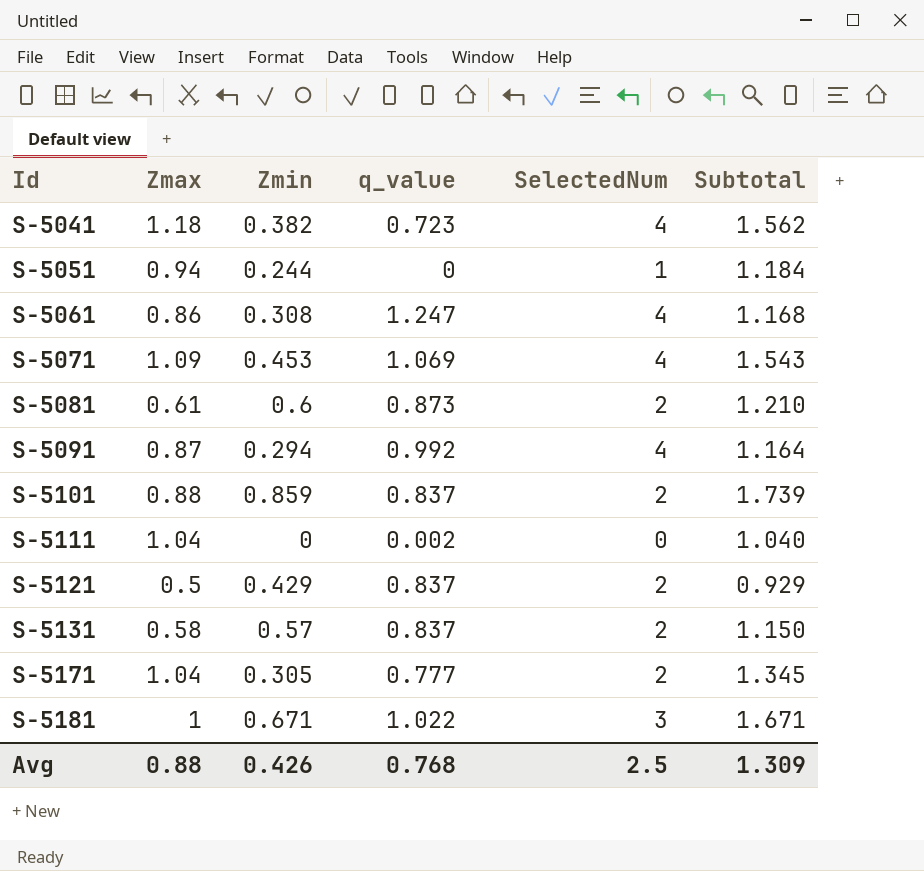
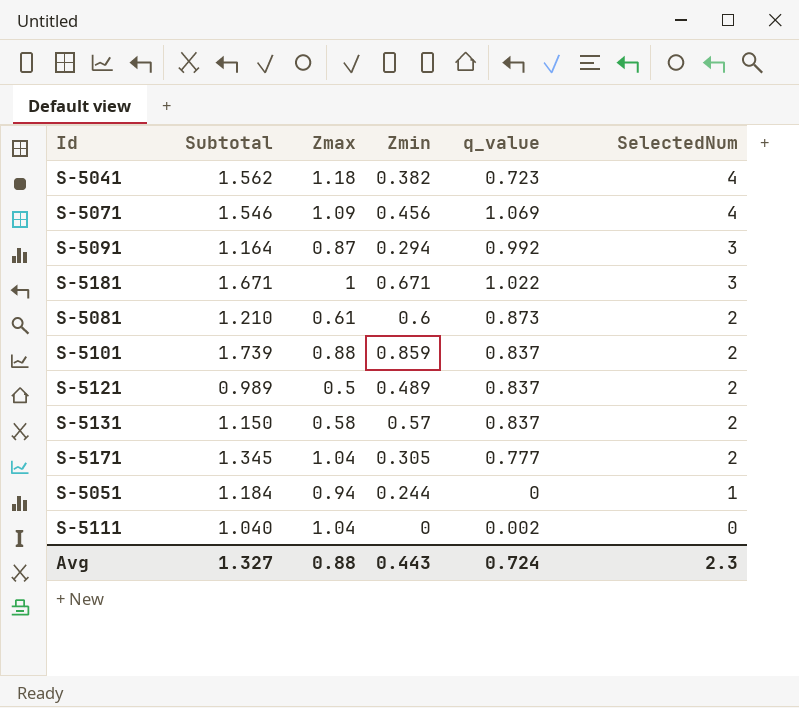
row order: Id ascending -> SelectedNum descending
column Subtotal | position: 6 -> 2
row S-5061: 0.86 | 0.308 | 1.247 | 4 | 1.168 -> none
S-5071 | Subtotal: 1.543 -> 1.546
S-5071 | Zmin: 0.453 -> 0.456
S-5091 | SelectedNum: 4 -> 3
S-5121 | Subtotal: 0.929 -> 0.989
S-5121 | Zmin: 0.429 -> 0.489
Avg | Subtotal: 1.309 -> 1.327
Avg | Zmin: 0.426 -> 0.443
Avg | q_value: 0.768 -> 0.724
Avg | SelectedNum: 2.5 -> 2.3

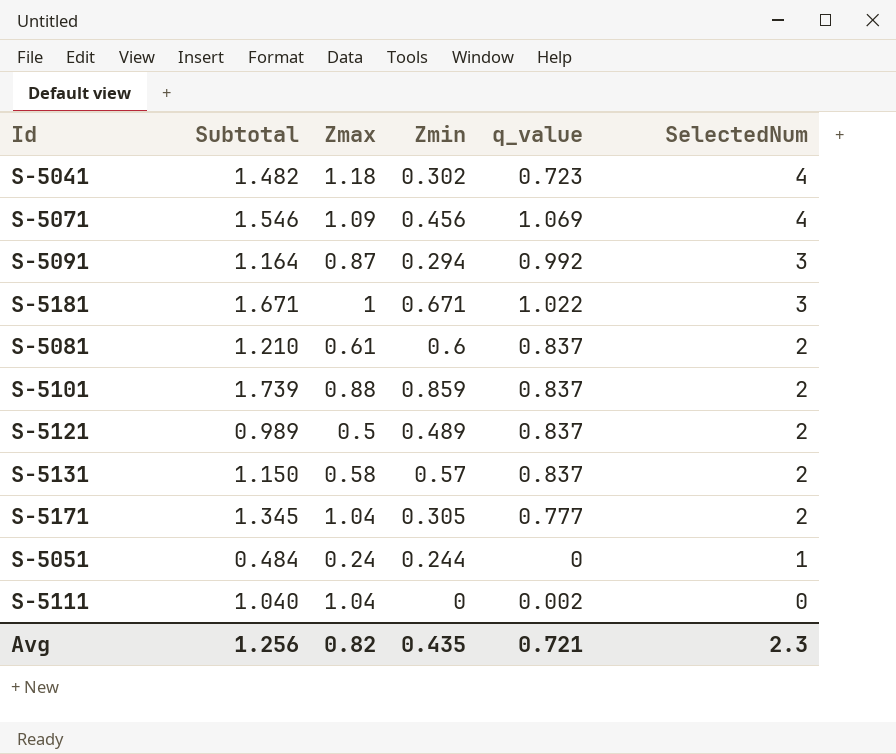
S-5041 | Subtotal: 1.562 -> 1.482
S-5041 | Zmin: 0.382 -> 0.302
S-5081 | q_value: 0.873 -> 0.837
S-5051 | Subtotal: 1.184 -> 0.484
S-5051 | Zmax: 0.94 -> 0.24
Avg | Subtotal: 1.327 -> 1.256
Avg | Zmax: 0.88 -> 0.82
Avg | Zmin: 0.443 -> 0.435
Avg | q_value: 0.724 -> 0.721

